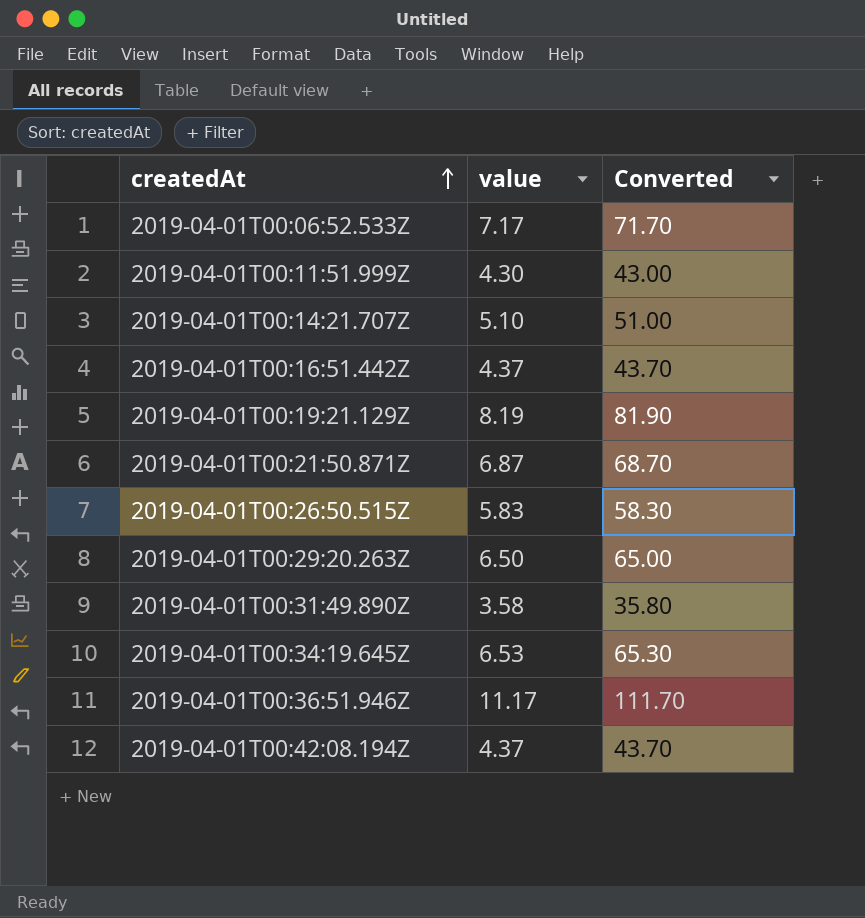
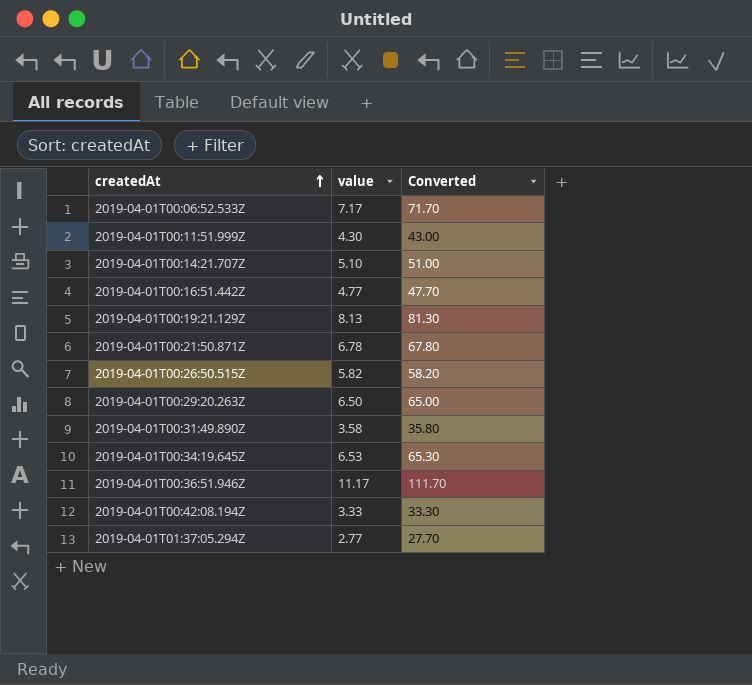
2019-04-01T00:16:51.442Z | value: 4.37 -> 4.77
2019-04-01T00:16:51.442Z | Converted: 43.70 -> 47.70
2019-04-01T00:19:21.129Z | value: 8.19 -> 8.13
2019-04-01T00:19:21.129Z | Converted: 81.90 -> 81.30
2019-04-01T00:21:50.871Z | value: 6.87 -> 6.78
2019-04-01T00:21:50.871Z | Converted: 68.70 -> 67.80
2019-04-01T00:26:50.515Z | value: 5.83 -> 5.82
2019-04-01T00:26:50.515Z | Converted: 58.30 -> 58.20
2019-04-01T00:42:08.194Z | value: 4.37 -> 3.33
2019-04-01T00:42:08.194Z | Converted: 43.70 -> 33.30
row 2019-04-01T01:37:05.294Z: none -> 2.77 | 27.70

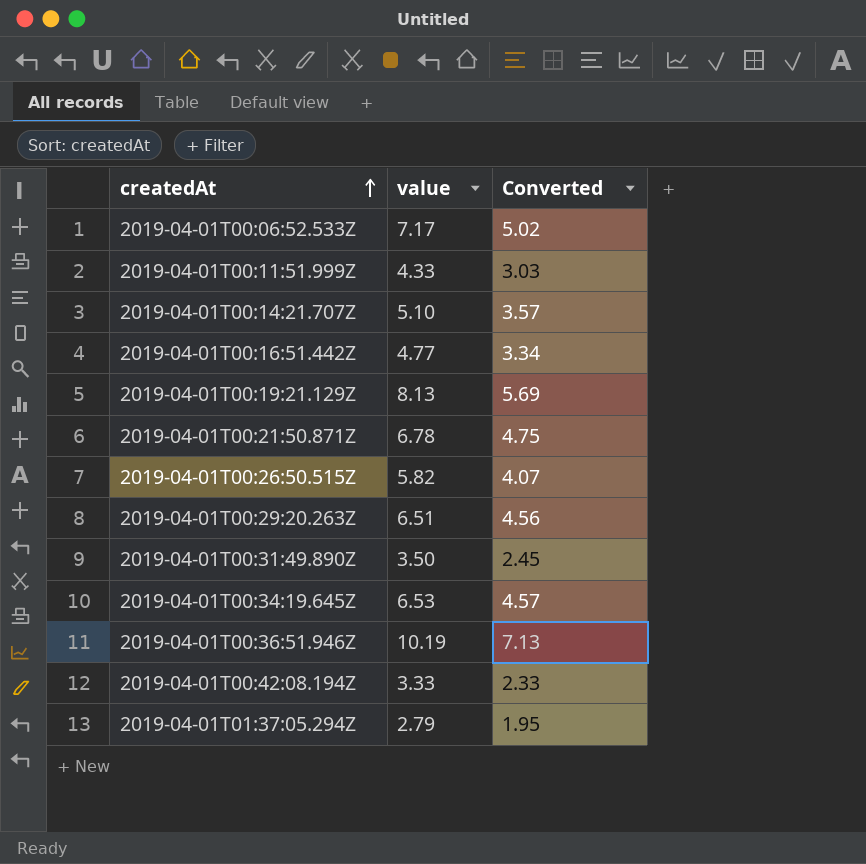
column Converted | formula: [value] * 10 -> [value] * 0.7
2019-04-01T00:11:51.999Z | value: 4.30 -> 4.33
2019-04-01T00:29:20.263Z | value: 6.50 -> 6.51
2019-04-01T00:31:49.890Z | value: 3.58 -> 3.50
2019-04-01T00:36:51.946Z | value: 11.17 -> 10.19
2019-04-01T01:37:05.294Z | value: 2.77 -> 2.79

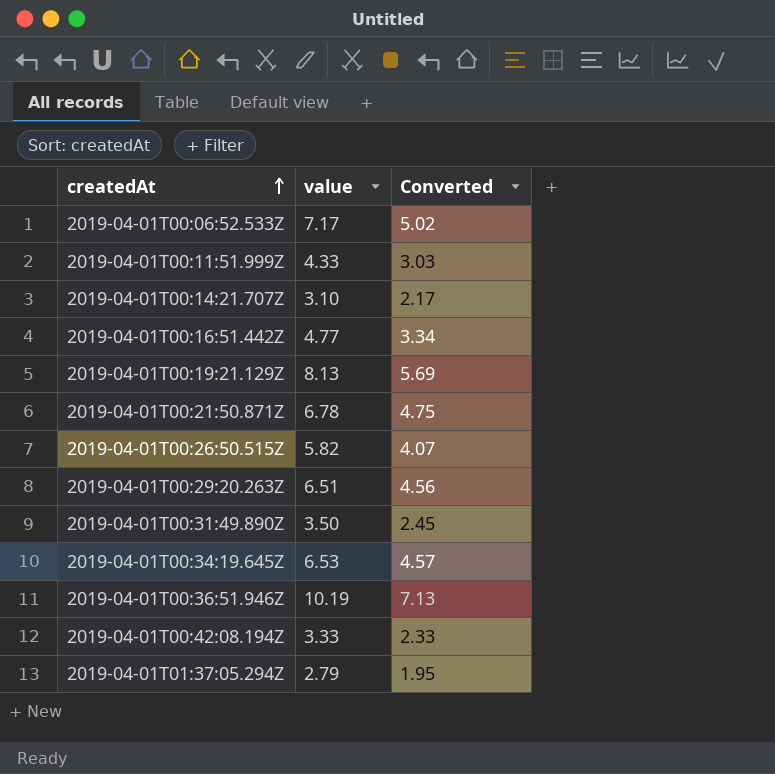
2019-04-01T00:14:21.707Z | value: 5.10 -> 3.10
2019-04-01T00:14:21.707Z | Converted: 3.57 -> 2.17

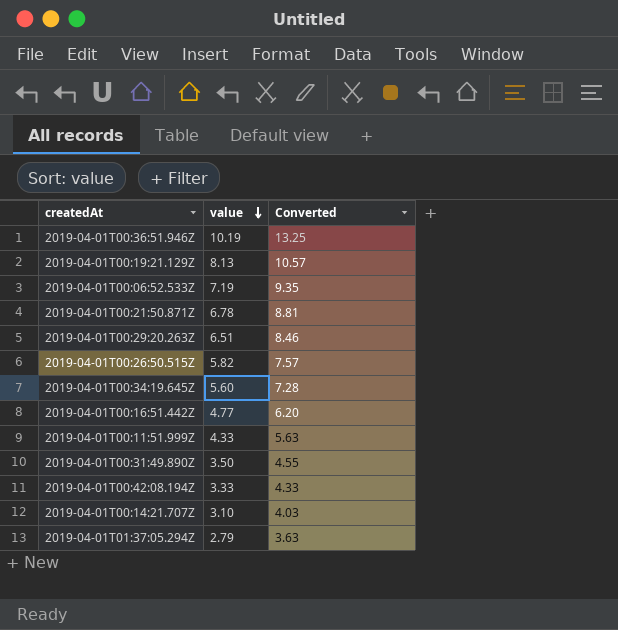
row order: createdAt ascending -> value descending
column Converted | formula: [value] * 0.7 -> [value] * 1.3
2019-04-01T00:06:52.533Z | value: 7.17 -> 7.19
2019-04-01T00:34:19.645Z | value: 6.53 -> 5.60

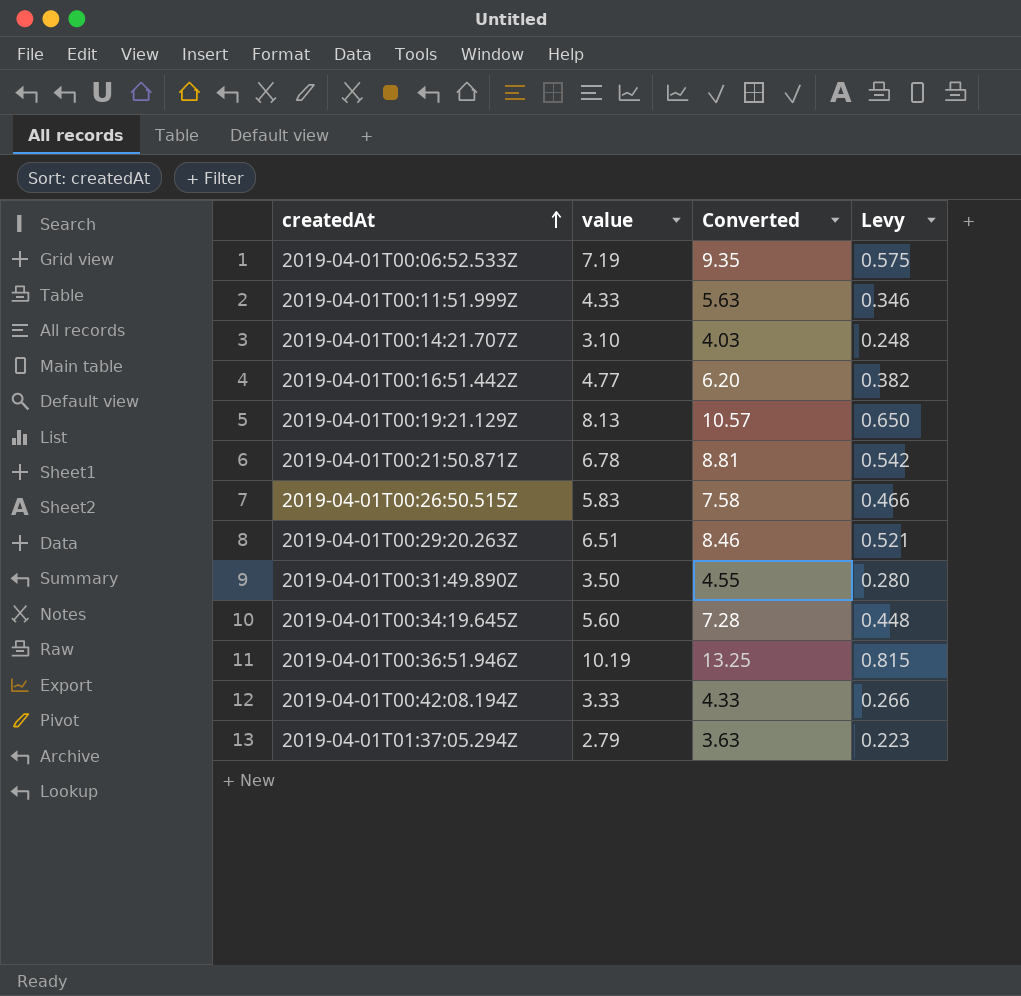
row order: value descending -> createdAt ascending
column Levy | formula: none -> [value] * 0.08
2019-04-01T00:26:50.515Z | value: 5.82 -> 5.83
2019-04-01T00:26:50.515Z | Converted: 7.57 -> 7.58

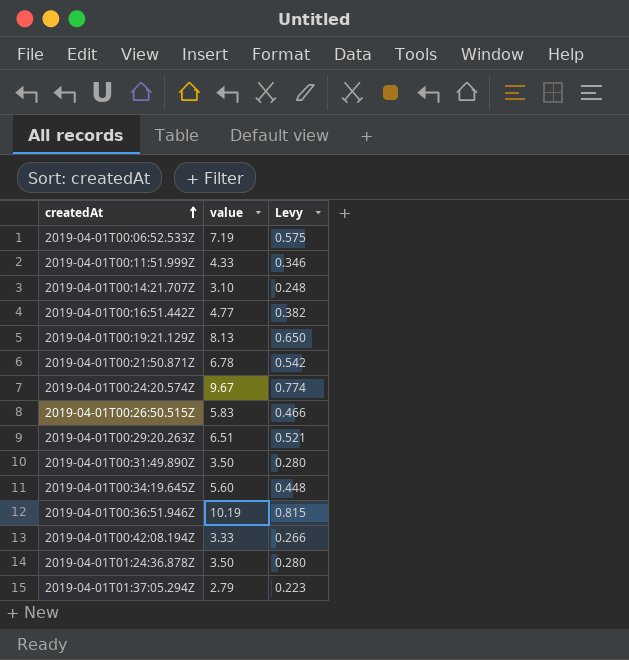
column Converted | formula: [value] * 1.3 -> none
row 2019-04-01T00:24:20.574Z: none -> 9.67 | 0.774
row 2019-04-01T01:24:36.878Z: none -> 3.50 | 0.280

